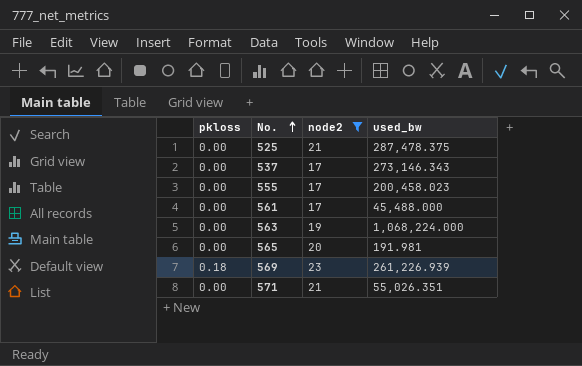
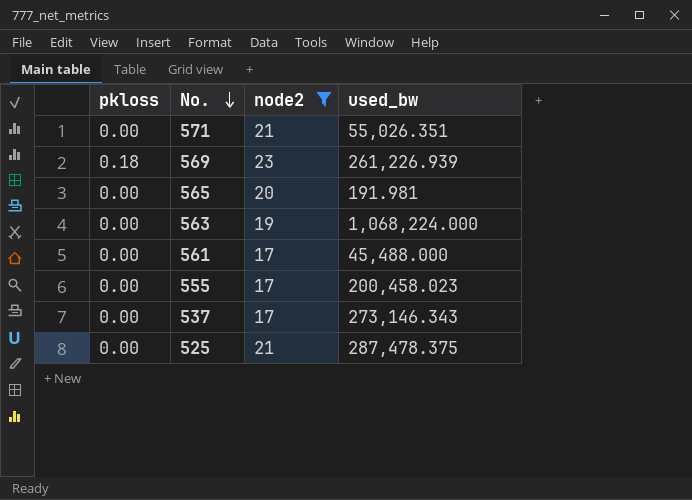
row order: No. ascending -> No. descending

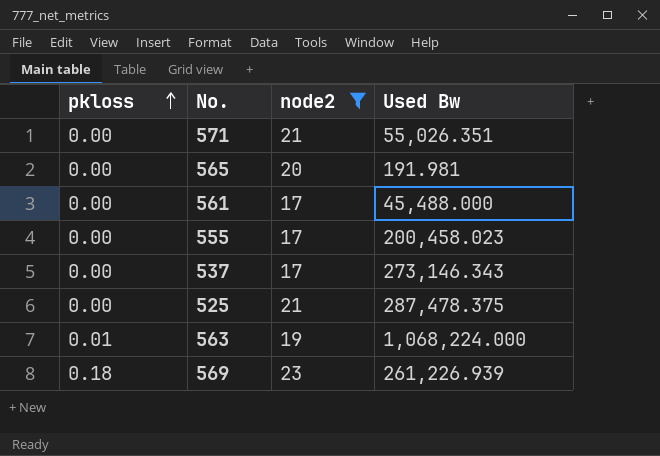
row order: No. descending -> pkloss ascending
column name: used_bw -> Used Bw
563 | pkloss: 0.00 -> 0.01

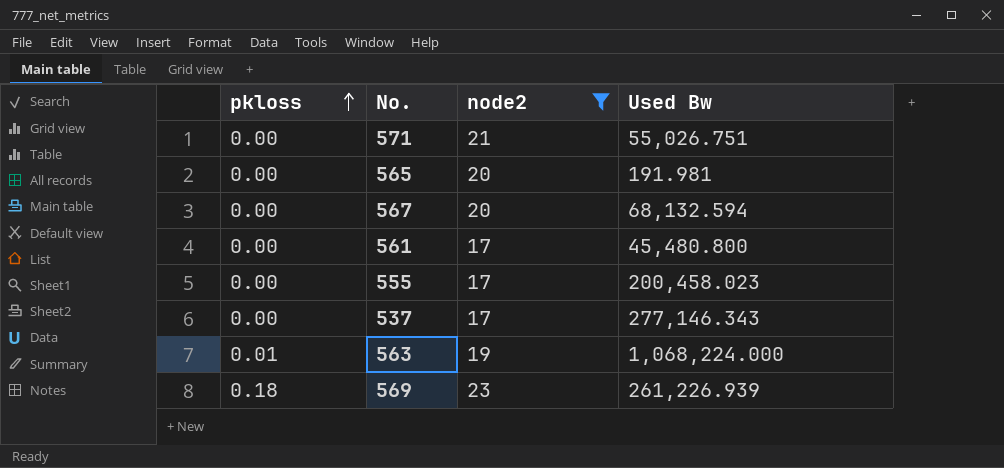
row 525: 0.00 | 21 | 287,478.375 -> none
571 | Used Bw: 55,026.351 -> 55,026.751
row 567: none -> 0.00 | 20 | 68,132.594
561 | Used Bw: 45,488.000 -> 45,480.800
537 | Used Bw: 273,146.343 -> 277,146.343

